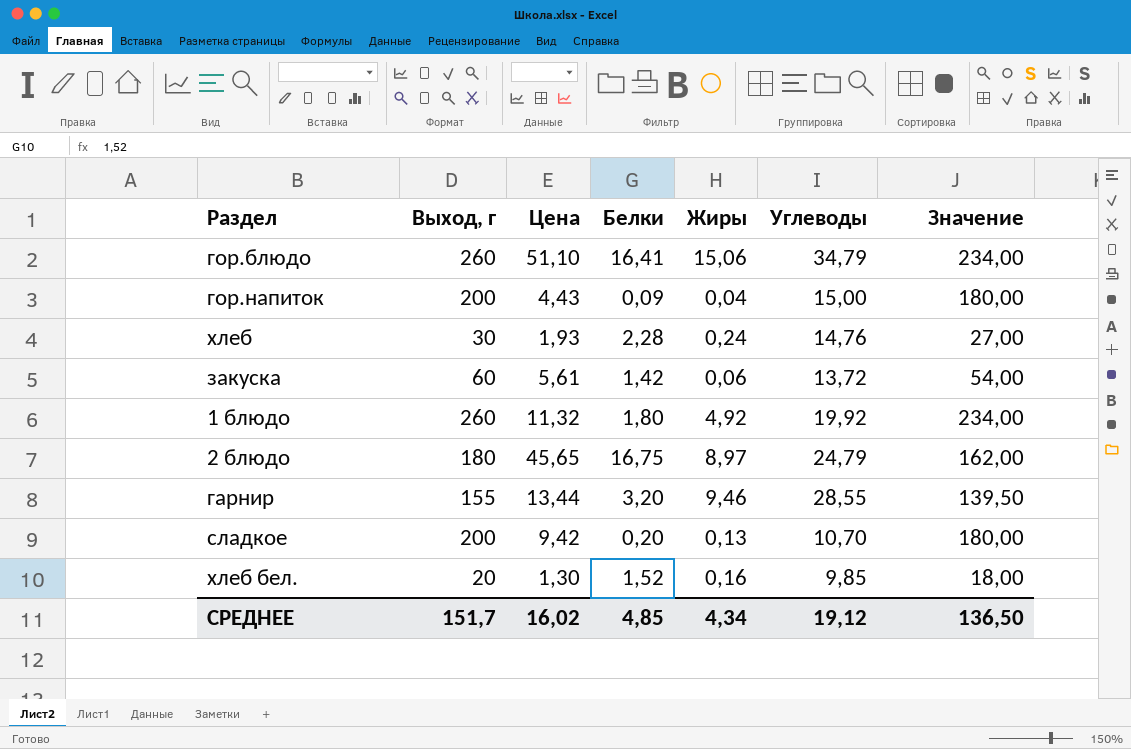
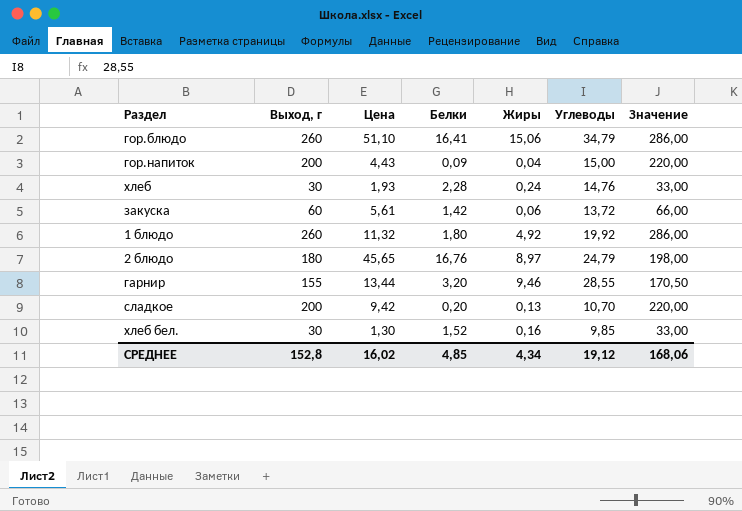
column Значение | formula: [Выход, г] * 0,9 -> [Выход, г] * 1,1
2 блюдо | Белки: 16,75 -> 16,76
хлеб бел. | Выход, г: 20 -> 30
СРЕДНЕЕ | Выход, г: 151,7 -> 152,8
СРЕДНЕЕ | Значение: 136,50 -> 168,06

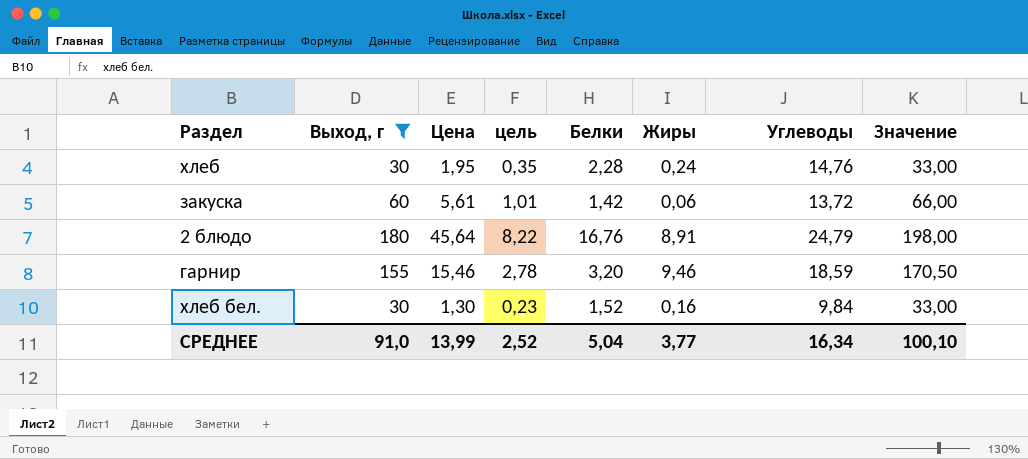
filter: none -> Выход, г <= 180
column цель | formula: none -> [Цена] * 0,18
хлеб | Цена: 1,93 -> 1,95
2 блюдо | Цена: 45,65 -> 45,64
2 блюдо | Жиры: 8,97 -> 8,91
гарнир | Цена: 13,44 -> 15,46
гарнир | Углеводы: 28,55 -> 18,59
хлеб бел. | Углеводы: 9,85 -> 9,84
СРЕДНЕЕ | Выход, г: 152,8 -> 91,0
СРЕДНЕЕ | Цена: 16,02 -> 13,99
СРЕДНЕЕ | Белки: 4,85 -> 5,04
СРЕДНЕЕ | Жиры: 4,34 -> 3,77
СРЕДНЕЕ | Углеводы: 19,12 -> 16,34
СРЕДНЕЕ | Значение: 168,06 -> 100,10

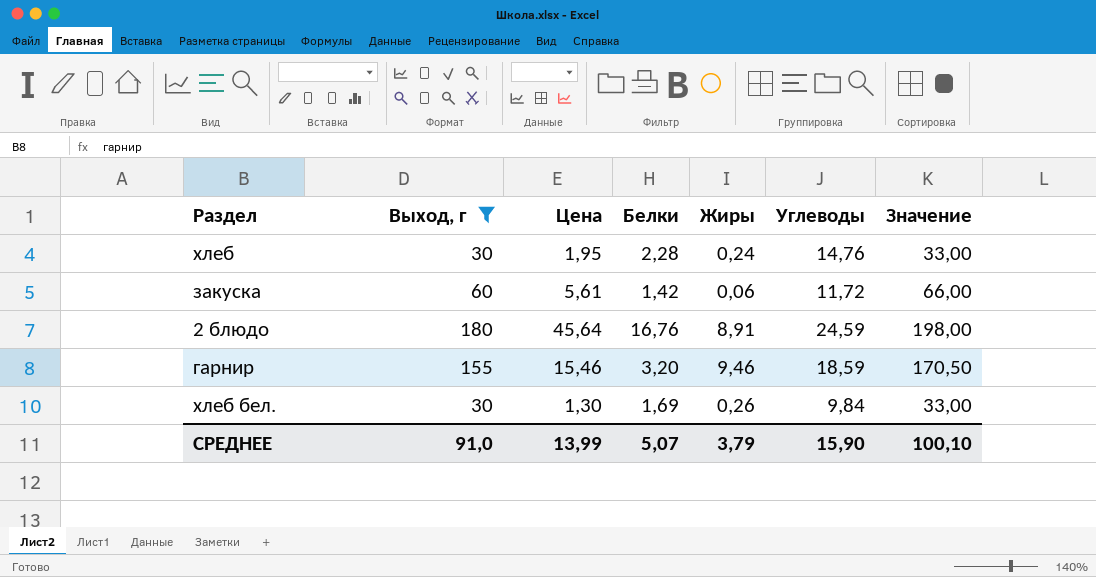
column цель | formula: [Цена] * 0,18 -> none
закуска | Углеводы: 13,72 -> 11,72
2 блюдо | Углеводы: 24,79 -> 24,59
хлеб бел. | Белки: 1,52 -> 1,69
хлеб бел. | Жиры: 0,16 -> 0,26
СРЕДНЕЕ | Белки: 5,04 -> 5,07
СРЕДНЕЕ | Жиры: 3,77 -> 3,79
СРЕДНЕЕ | Углеводы: 16,34 -> 15,90

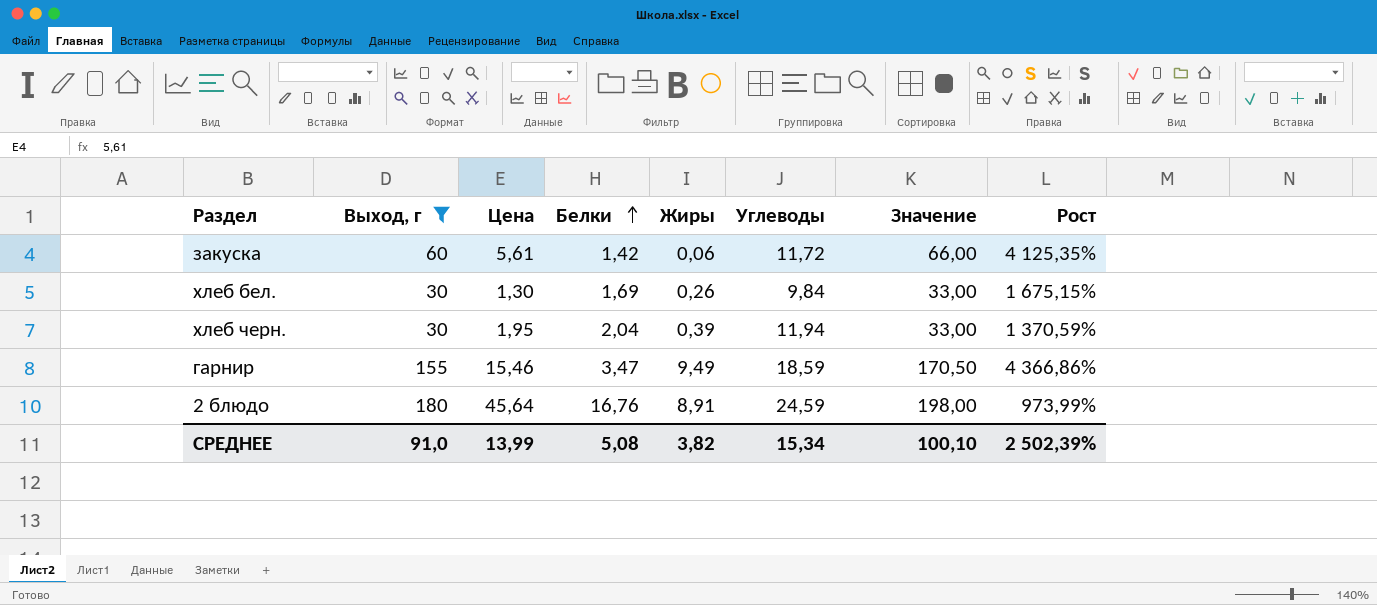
row order: none -> Белки ascending
column Рост | formula: none -> ([Выход, г] - [Белки]) / [Белки]
row хлеб: 30 | 1,95 | 2,28 | 0,24 | 14,76 | 33,00 -> none
row хлеб черн.: none -> 30 | 1,95 | 2,04 | 0,39 | 11,94 | 33,00 | 1 370,59%
гарнир | Белки: 3,20 -> 3,47
гарнир | Жиры: 9,46 -> 9,49
СРЕДНЕЕ | Белки: 5,07 -> 5,08
СРЕДНЕЕ | Жиры: 3,79 -> 3,82
СРЕДНЕЕ | Углеводы: 15,90 -> 15,34

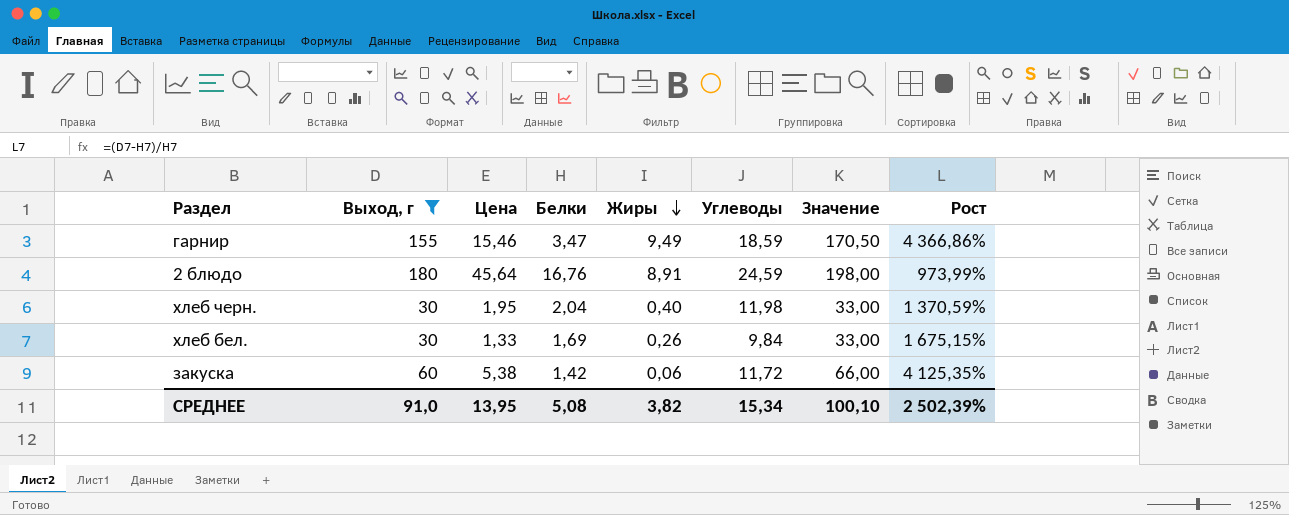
row order: Белки ascending -> Жиры descending
хлеб черн. | Жиры: 0,39 -> 0,40
хлеб черн. | Углеводы: 11,94 -> 11,98
хлеб бел. | Цена: 1,30 -> 1,33
закуска | Цена: 5,61 -> 5,38
СРЕДНЕЕ | Цена: 13,99 -> 13,95

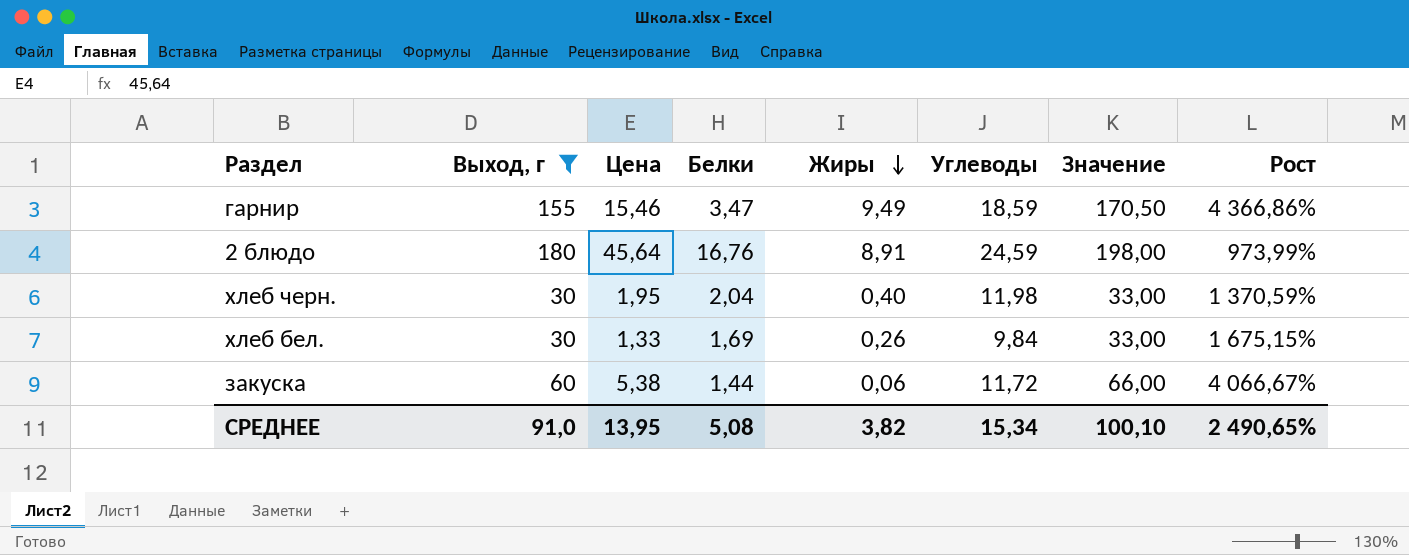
закуска | Белки: 1,42 -> 1,44
закуска | Рост: 4 125,35% -> 4 066,67%
СРЕДНЕЕ | Рост: 2 502,39% -> 2 490,65%

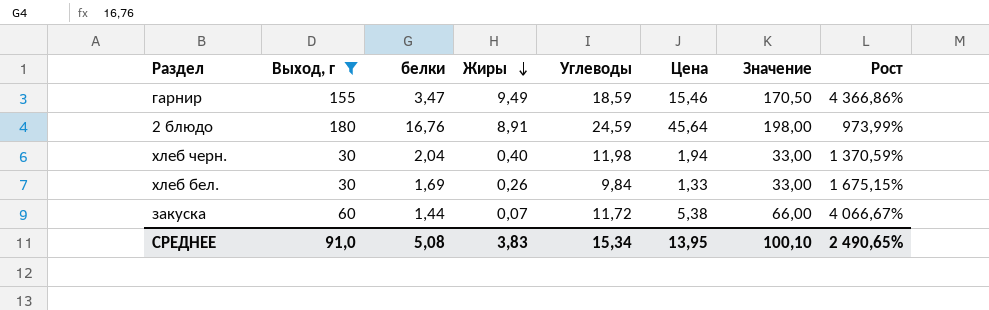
column name: Белки -> белки
column Цена | position: 3 -> 6
хлеб черн. | Цена: 1,95 -> 1,94
закуска | Жиры: 0,06 -> 0,07
СРЕДНЕЕ | Жиры: 3,82 -> 3,83

